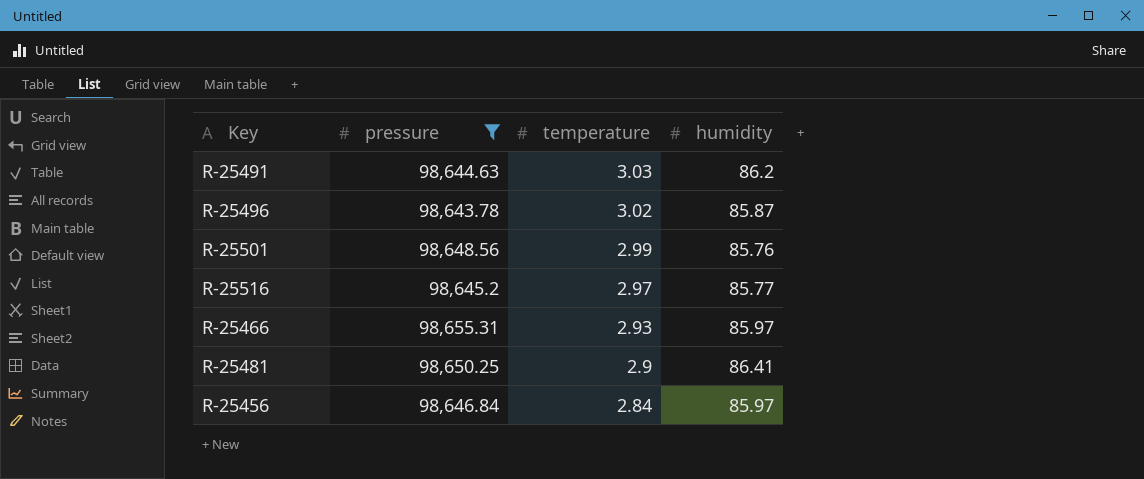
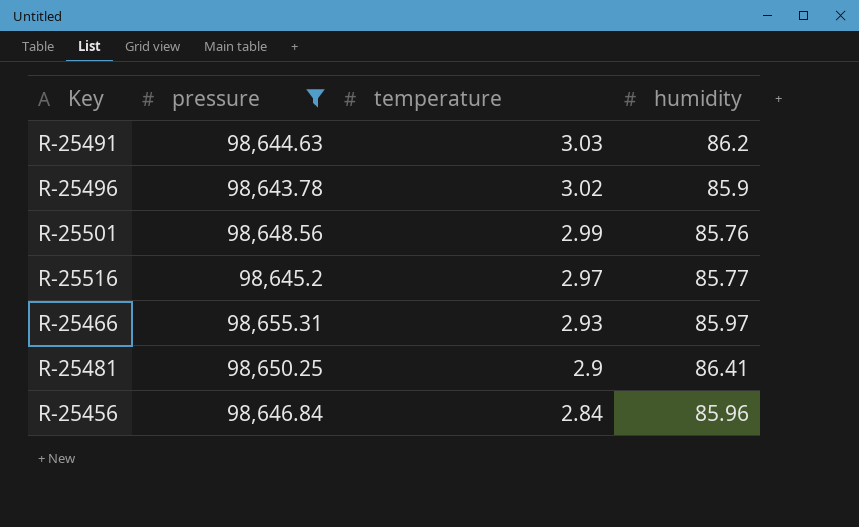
R-25496 | humidity: 85.87 -> 85.9
R-25456 | humidity: 85.97 -> 85.96

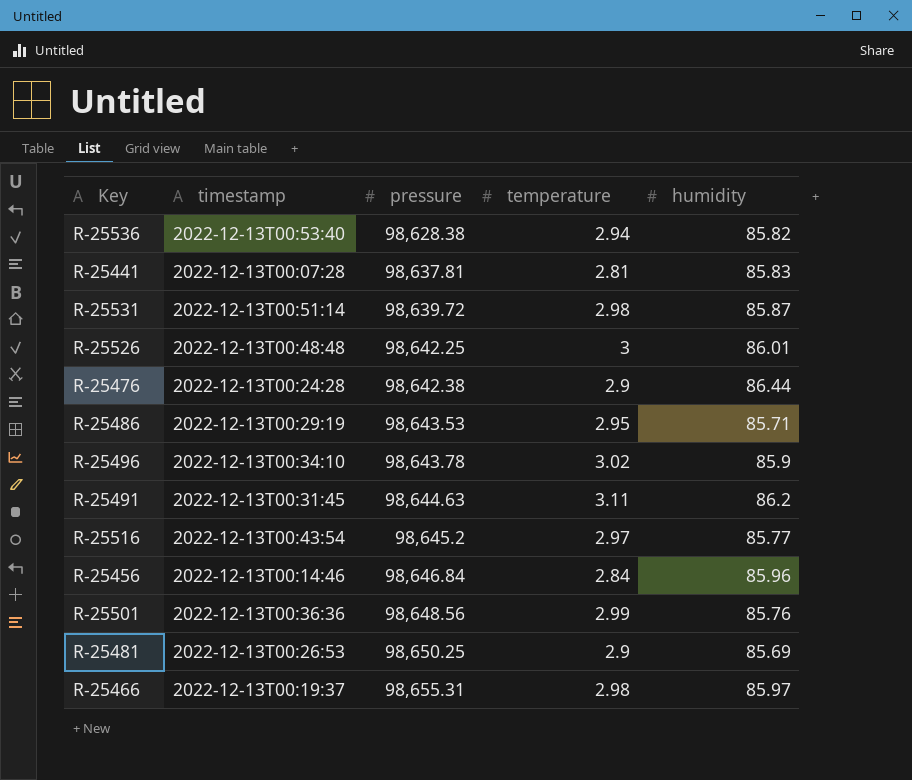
filter: pressure >= 98,643.78 -> none
row order: temperature descending -> pressure ascending
column timestamp | position: none -> 2
R-25491 | temperature: 3.03 -> 3.11
R-25481 | humidity: 86.41 -> 85.69
R-25466 | temperature: 2.93 -> 2.98

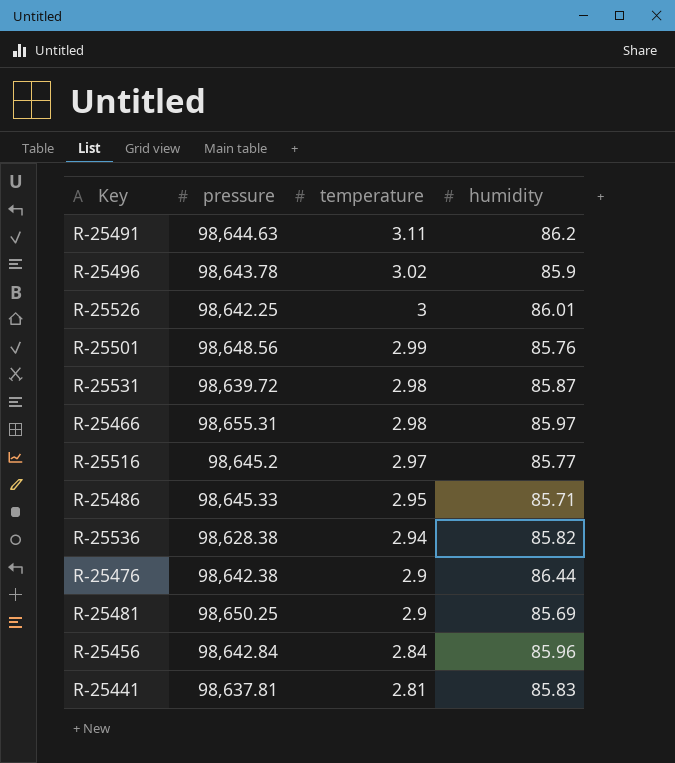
row order: pressure ascending -> temperature descending
column timestamp | position: 2 -> none
R-25486 | pressure: 98,643.53 -> 98,645.33
R-25456 | pressure: 98,646.84 -> 98,642.84

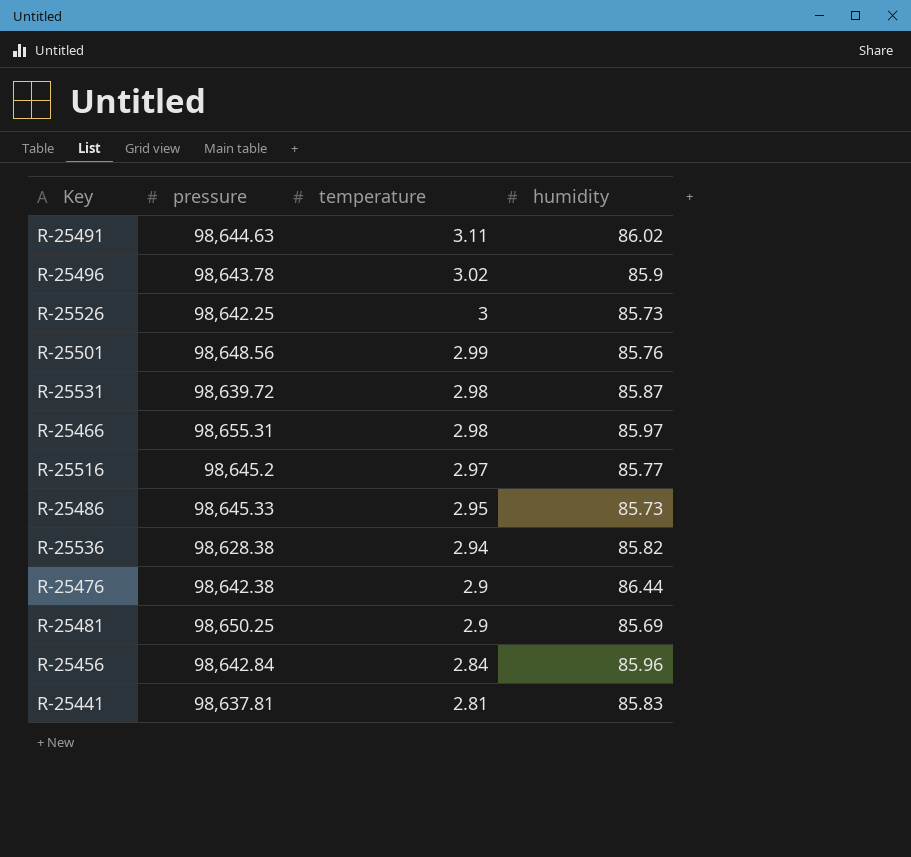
R-25491 | humidity: 86.2 -> 86.02
R-25526 | humidity: 86.01 -> 85.73
R-25486 | humidity: 85.71 -> 85.73

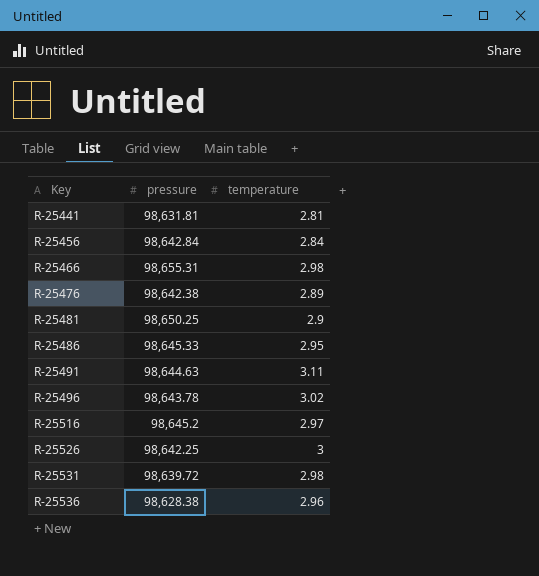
row order: temperature descending -> Key ascending
column humidity | position: 4 -> none
row R-25501: 98,648.56 | 2.99 | 85.76 -> none
R-25441 | pressure: 98,637.81 -> 98,631.81
R-25476 | temperature: 2.9 -> 2.89
R-25536 | temperature: 2.94 -> 2.96

